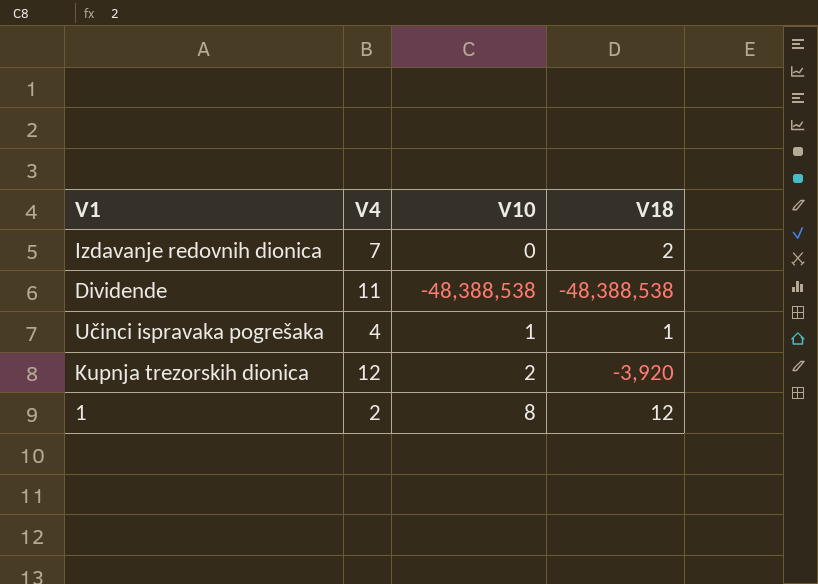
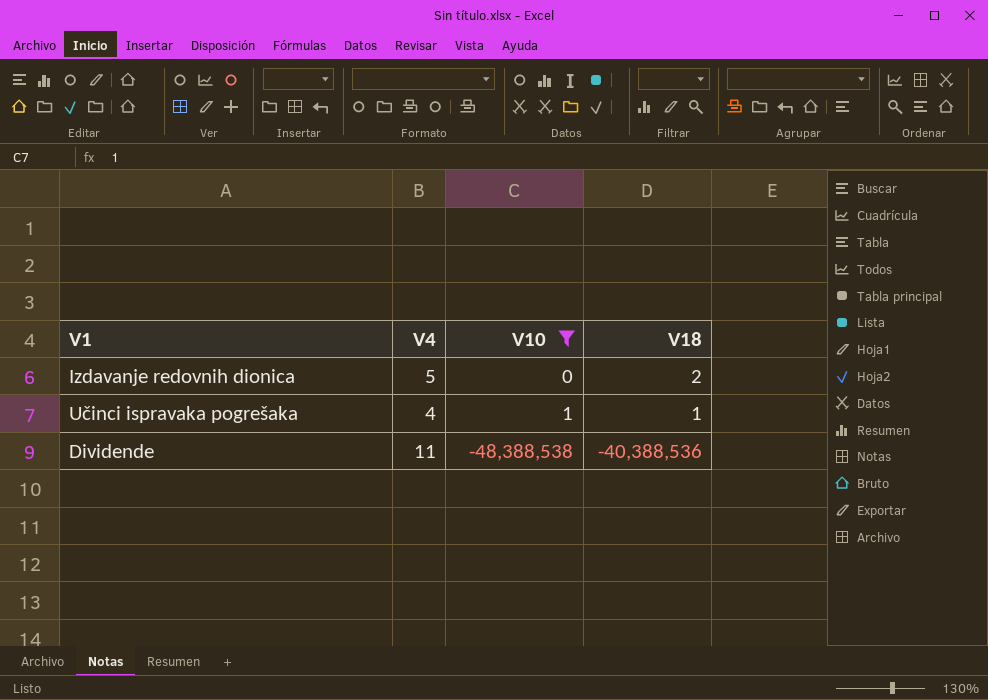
filter: none -> V10 <= 1
row order: none -> V18 descending
Izdavanje redovnih dionica | V4: 7 -> 5
Dividende | V18: -48,388,538 -> -40,388,536

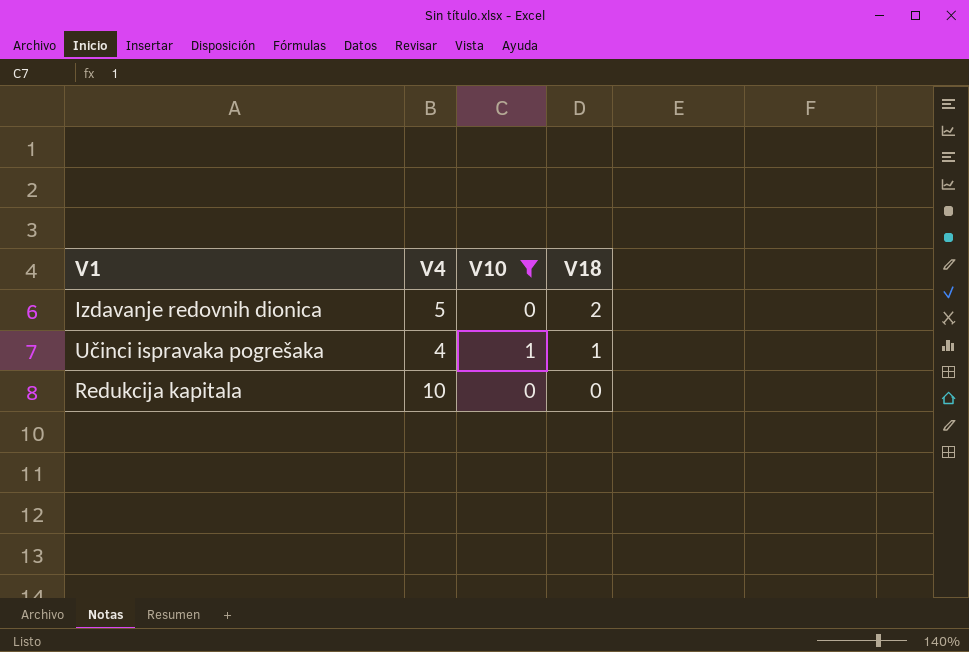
row Dividende: 11 | -48,388,538 | -40,388,536 -> none
row Redukcija kapitala: none -> 10 | 0 | 0

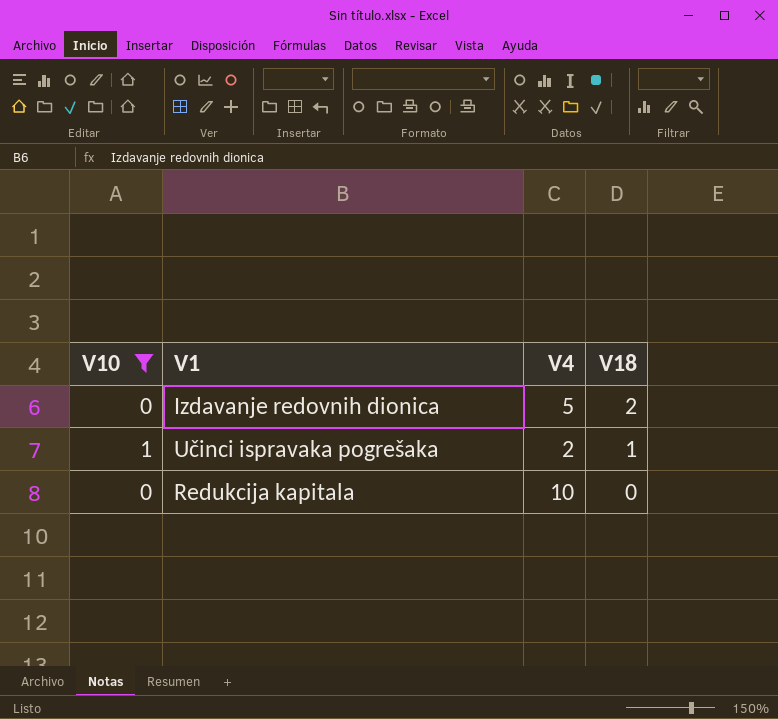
column V10 | position: 3 -> 1
Učinci ispravaka pogrešaka | V4: 4 -> 2

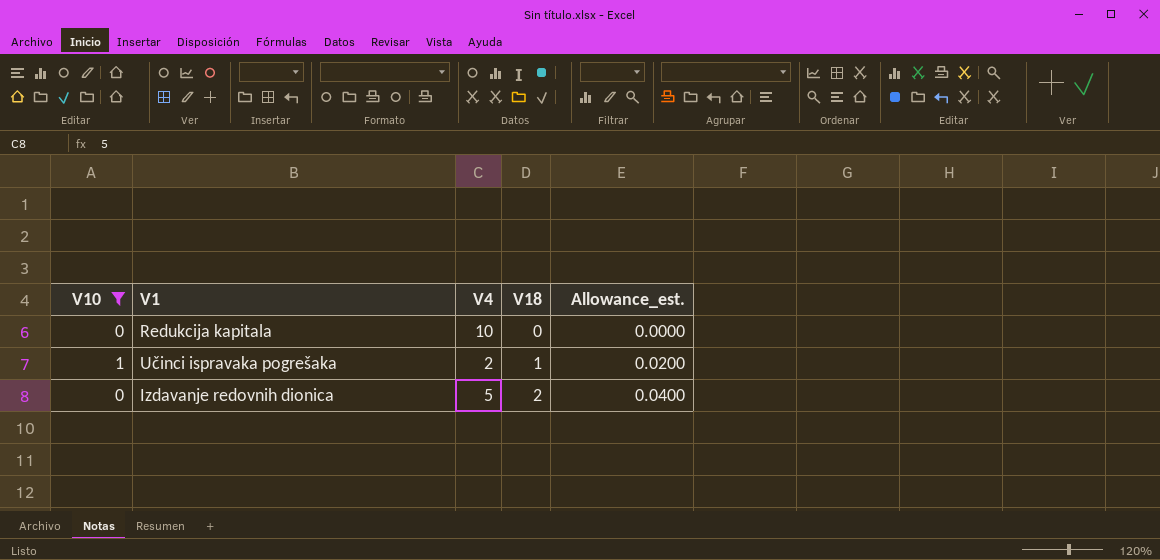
row order: V18 descending -> V18 ascending
column Allowance_est. | formula: none -> [V18] * 0.02

